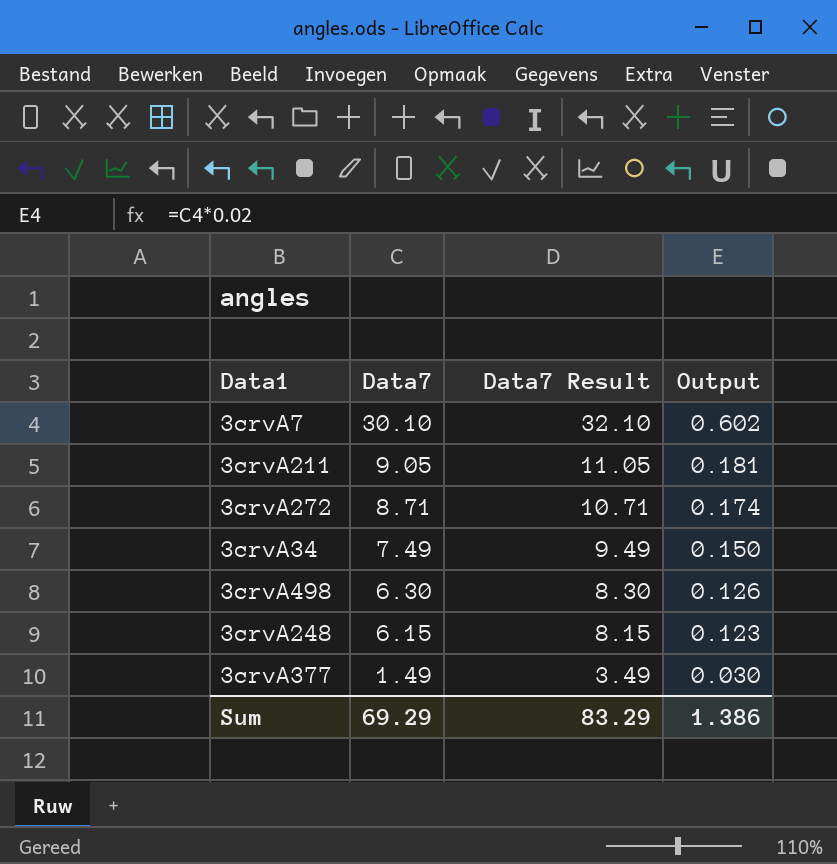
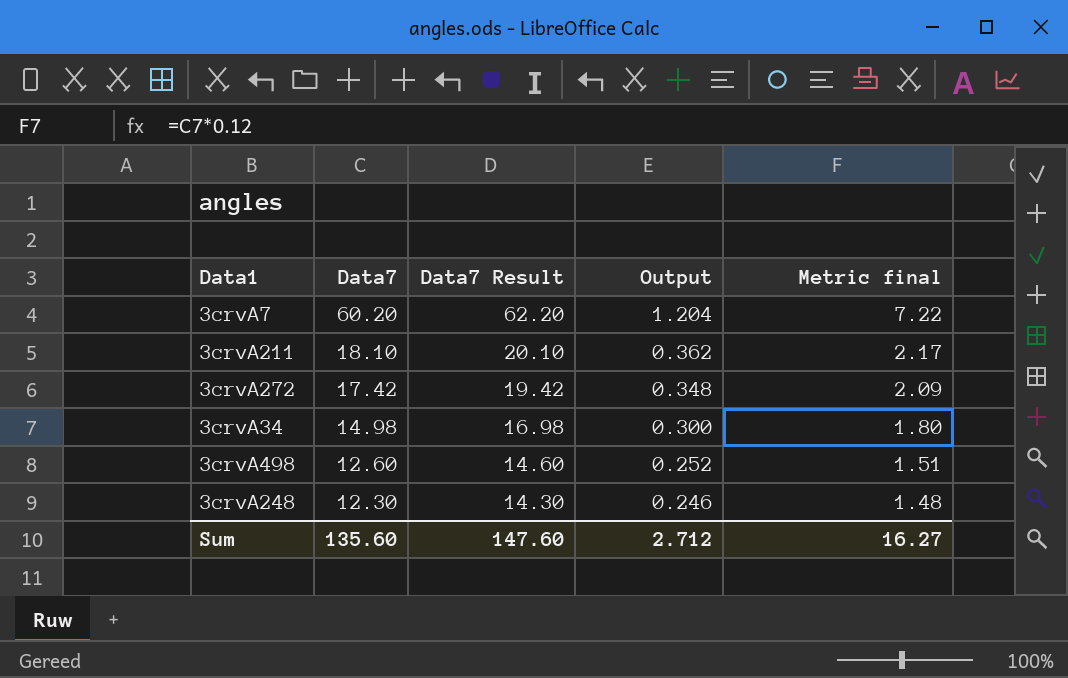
column Metric final | formula: none -> [Data7] * 0.12
row 3crvA377: 1.49 | 3.49 | 0.030 -> none
3crvA7 | Data7: 30.10 -> 60.20
3crvA7 | Data7 Result: 32.10 -> 62.20
3crvA7 | Output: 0.602 -> 1.204
3crvA211 | Data7: 9.05 -> 18.10
3crvA211 | Data7 Result: 11.05 -> 20.10
3crvA211 | Output: 0.181 -> 0.362
3crvA272 | Data7: 8.71 -> 17.42
3crvA272 | Data7 Result: 10.71 -> 19.42
3crvA272 | Output: 0.174 -> 0.348
3crvA34 | Data7: 7.49 -> 14.98
3crvA34 | Data7 Result: 9.49 -> 16.98
3crvA34 | Output: 0.150 -> 0.300
3crvA498 | Data7: 6.30 -> 12.60
3crvA498 | Data7 Result: 8.30 -> 14.60
3crvA498 | Output: 0.126 -> 0.252
3crvA248 | Data7: 6.15 -> 12.30
3crvA248 | Data7 Result: 8.15 -> 14.30
3crvA248 | Output: 0.123 -> 0.246
Sum | Data7: 69.29 -> 135.60
Sum | Data7 Result: 83.29 -> 147.60
Sum | Output: 1.386 -> 2.712

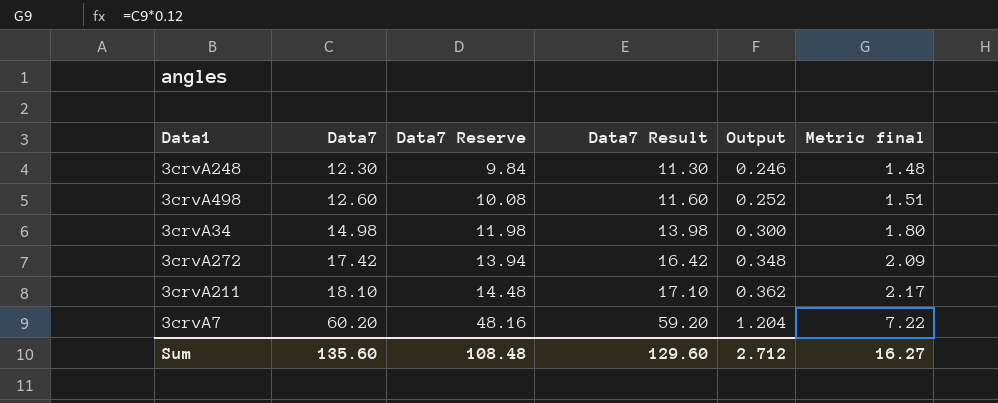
row order: Data7 descending -> Data7 ascending
column Data7 Reserve | formula: none -> [Data7] * 0.8
column Data7 Result | formula: [Data7] + 2 -> [Data7] - 1
Sum | Data7 Result: 147.60 -> 129.60

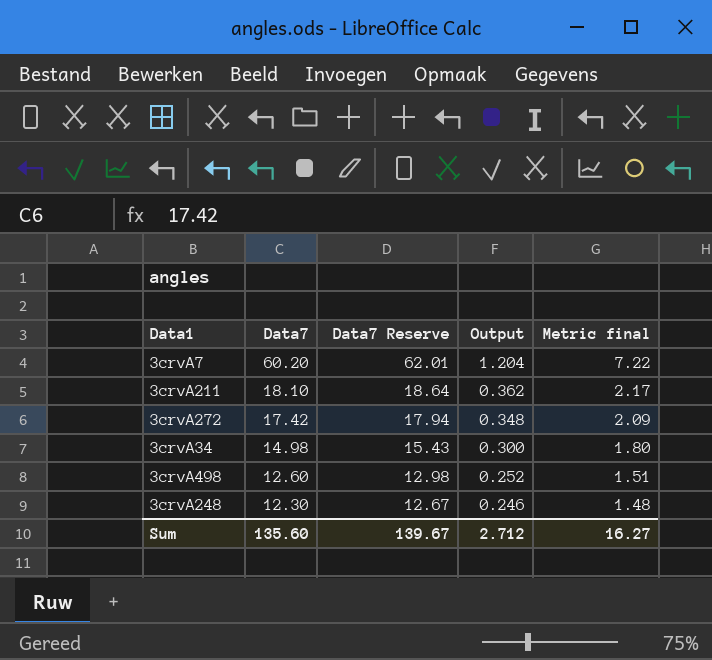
row order: Data7 ascending -> Data7 descending
column Data7 Result | formula: [Data7] - 1 -> none
column Data7 Reserve | formula: [Data7] * 0.8 -> [Data7] * 1.03
Sum | Data7 Reserve: 108.48 -> 139.67

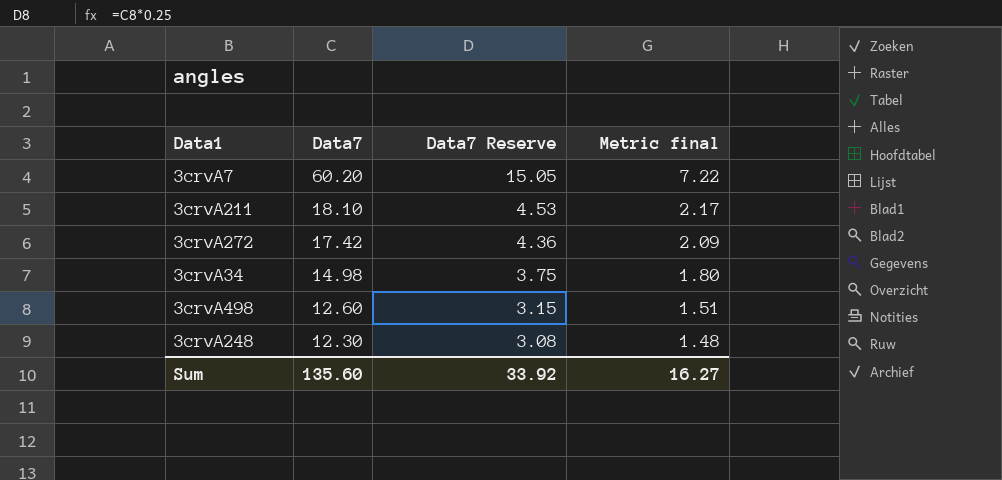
column Output | formula: [Data7] * 0.02 -> none
column Data7 Reserve | formula: [Data7] * 1.03 -> [Data7] * 0.25
Sum | Data7 Reserve: 139.67 -> 33.92

